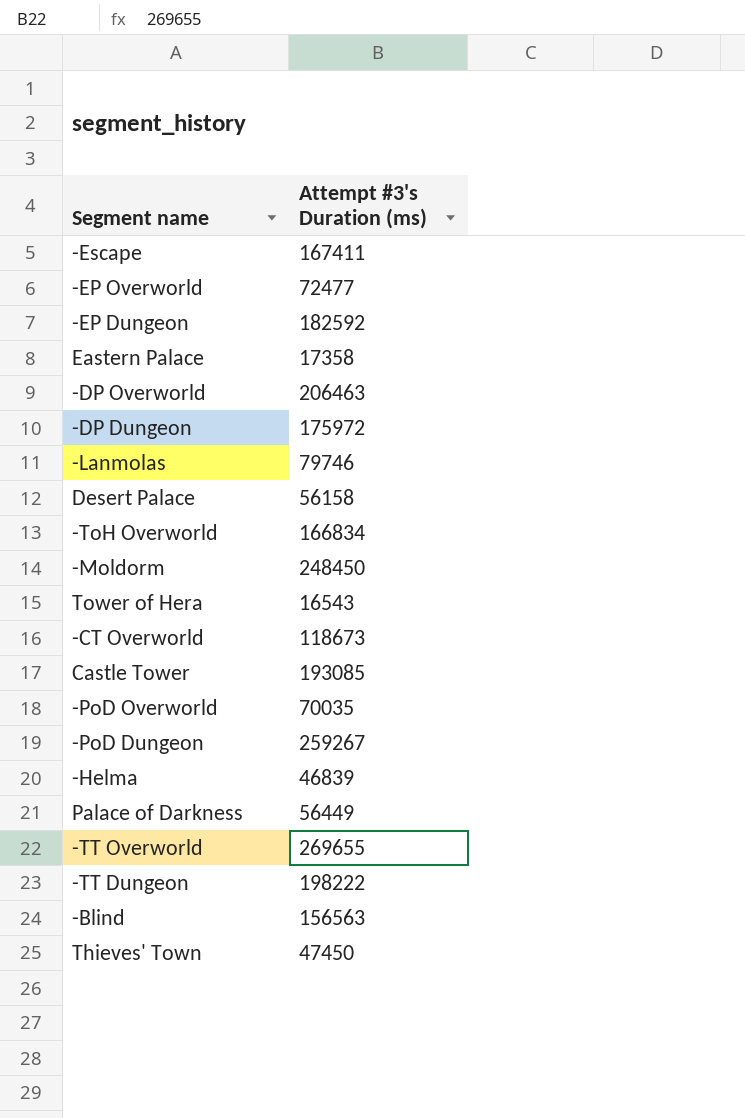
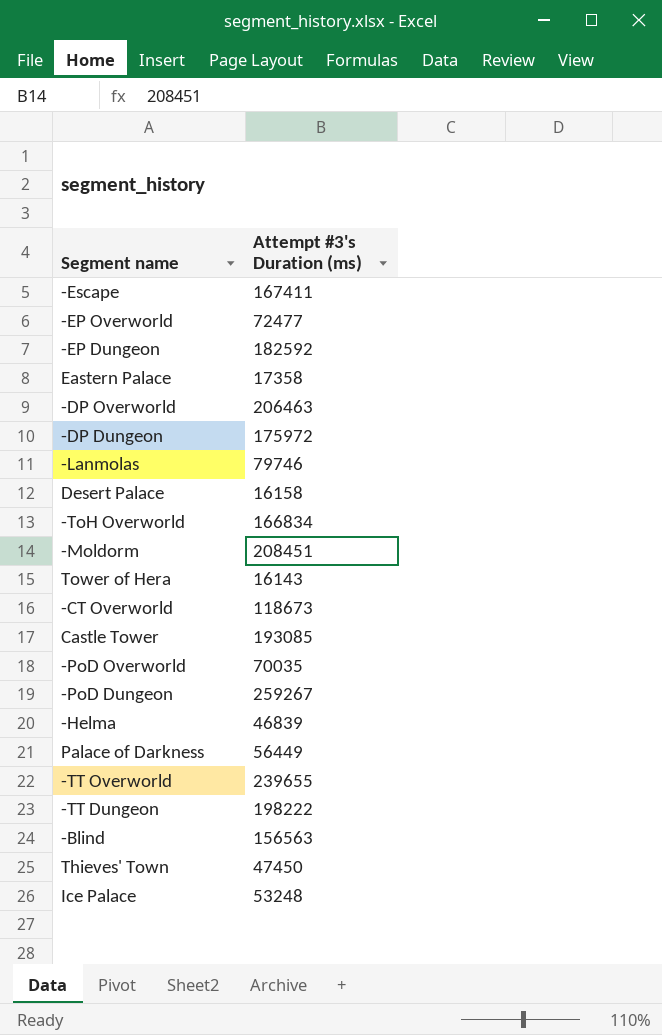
Desert Palace | Attempt #3's Duration (ms): 56158 -> 16158
-Moldorm | Attempt #3's Duration (ms): 248450 -> 208451
Tower of Hera | Attempt #3's Duration (ms): 16543 -> 16143
-TT Overworld | Attempt #3's Duration (ms): 269655 -> 239655
row Ice Palace: none -> 53248

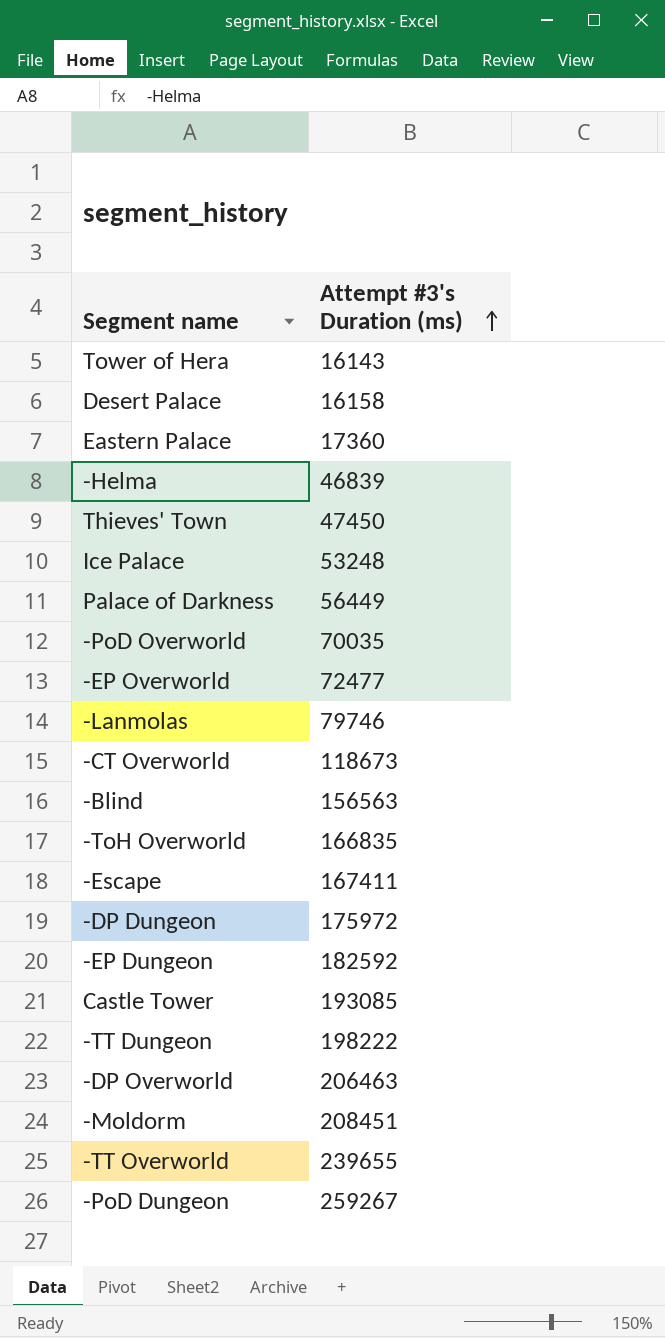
row order: none -> Attempt #3's Duration (ms) ascending
Eastern Palace | Attempt #3's Duration (ms): 17358 -> 17360
-ToH Overworld | Attempt #3's Duration (ms): 166834 -> 166835

